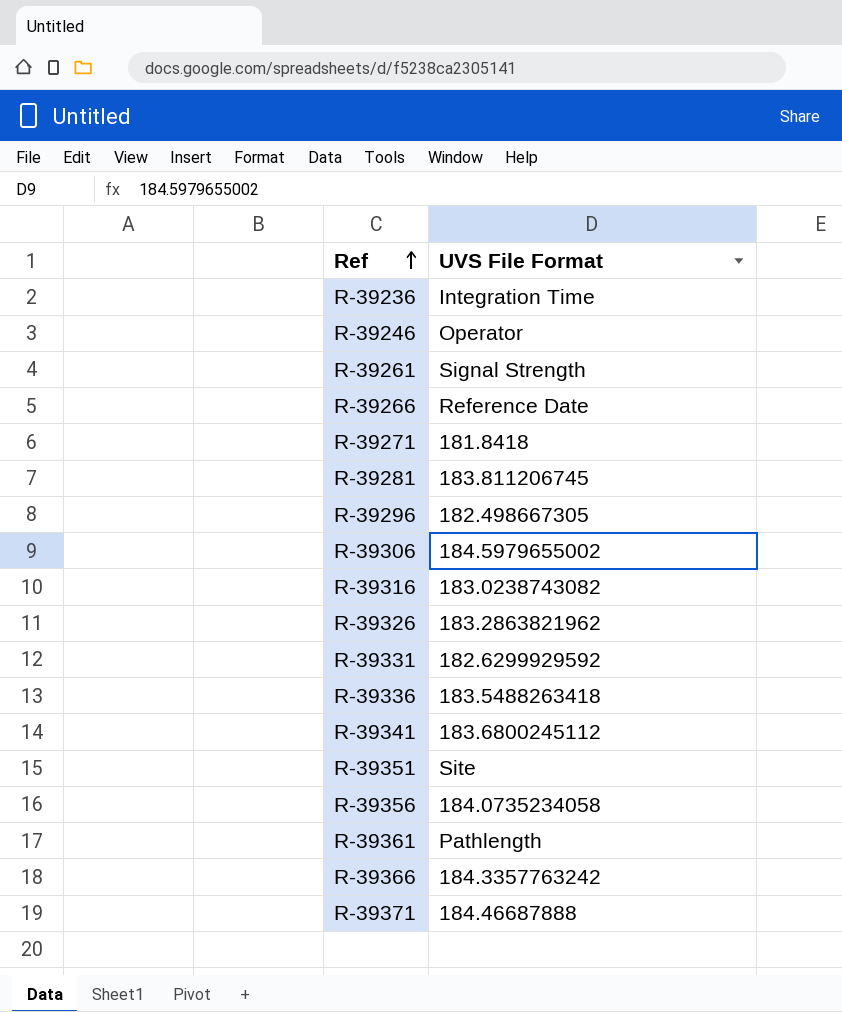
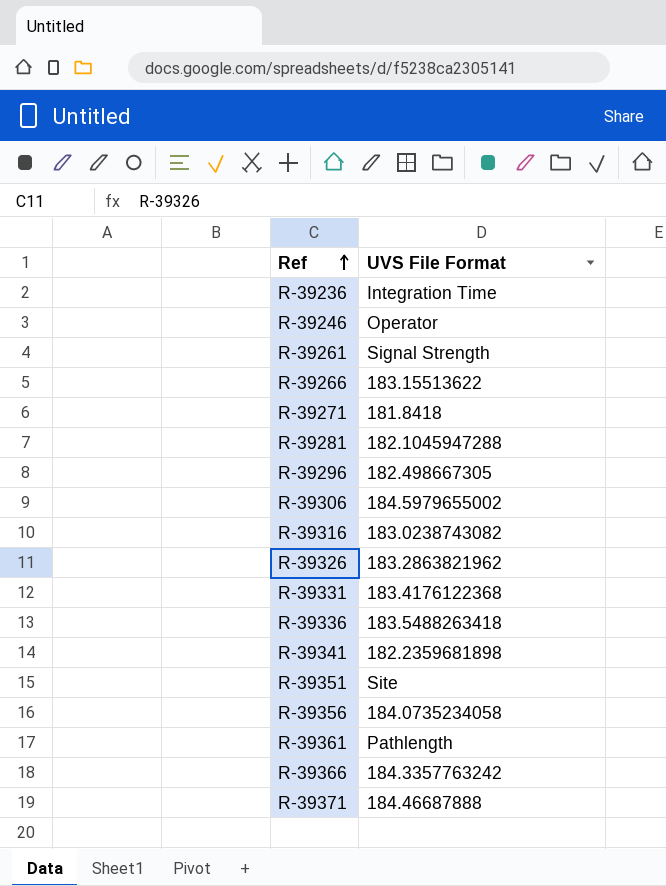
R-39266 | UVS File Format: Reference Date -> 183.15513622
R-39281 | UVS File Format: 183.811206745 -> 182.1045947288
R-39331 | UVS File Format: 182.6299929592 -> 183.4176122368
R-39341 | UVS File Format: 183.6800245112 -> 182.2359681898

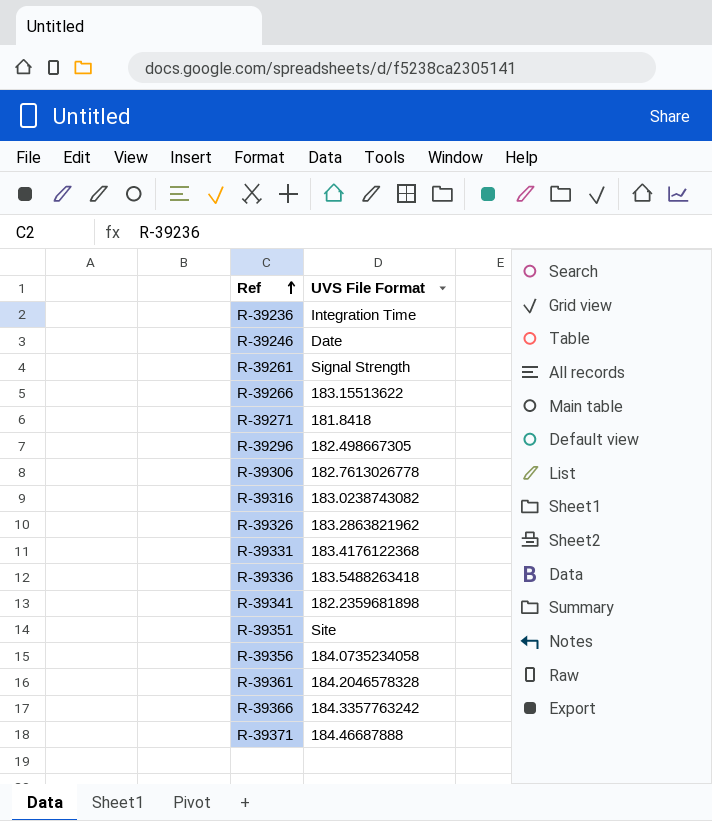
row R-39281: 182.1045947288 -> none
R-39246 | UVS File Format: Operator -> Date
R-39306 | UVS File Format: 184.5979655002 -> 182.7613026778
R-39361 | UVS File Format: Pathlength -> 184.2046578328

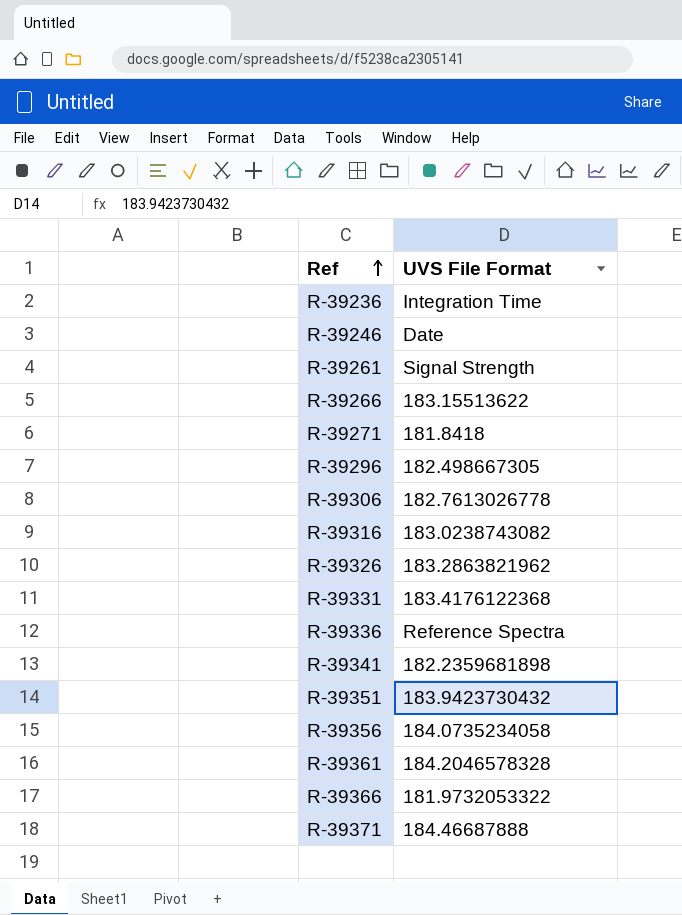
R-39336 | UVS File Format: 183.5488263418 -> Reference Spectra
R-39351 | UVS File Format: Site -> 183.9423730432
R-39366 | UVS File Format: 184.3357763242 -> 181.9732053322

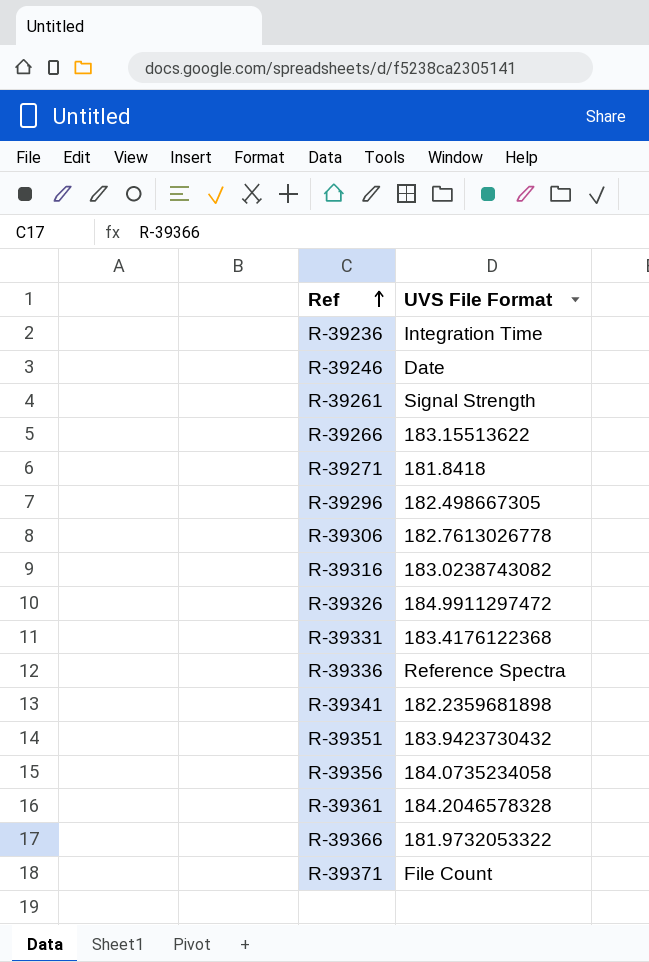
R-39326 | UVS File Format: 183.2863821962 -> 184.9911297472
R-39371 | UVS File Format: 184.46687888 -> File Count

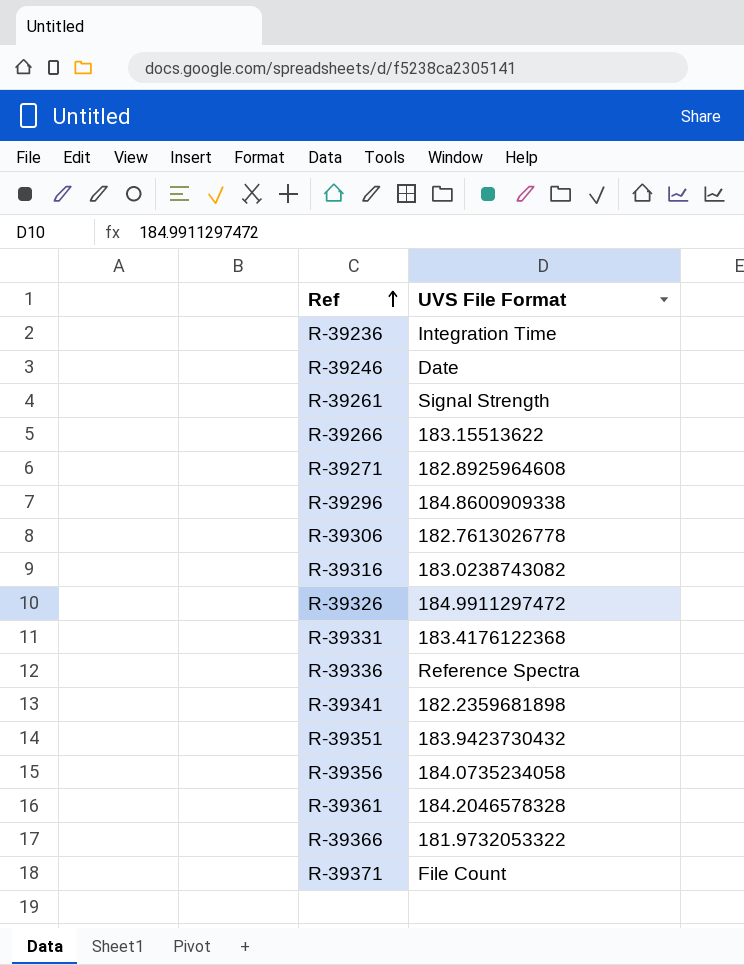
R-39271 | UVS File Format: 181.8418 -> 182.8925964608
R-39296 | UVS File Format: 182.498667305 -> 184.8600909338

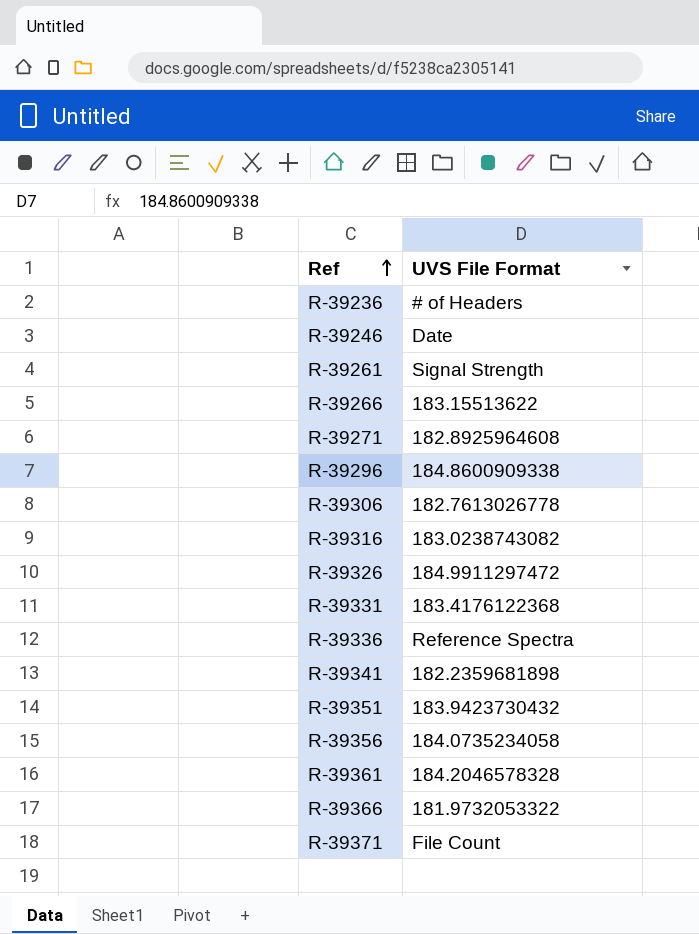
R-39236 | UVS File Format: Integration Time -> # of Headers

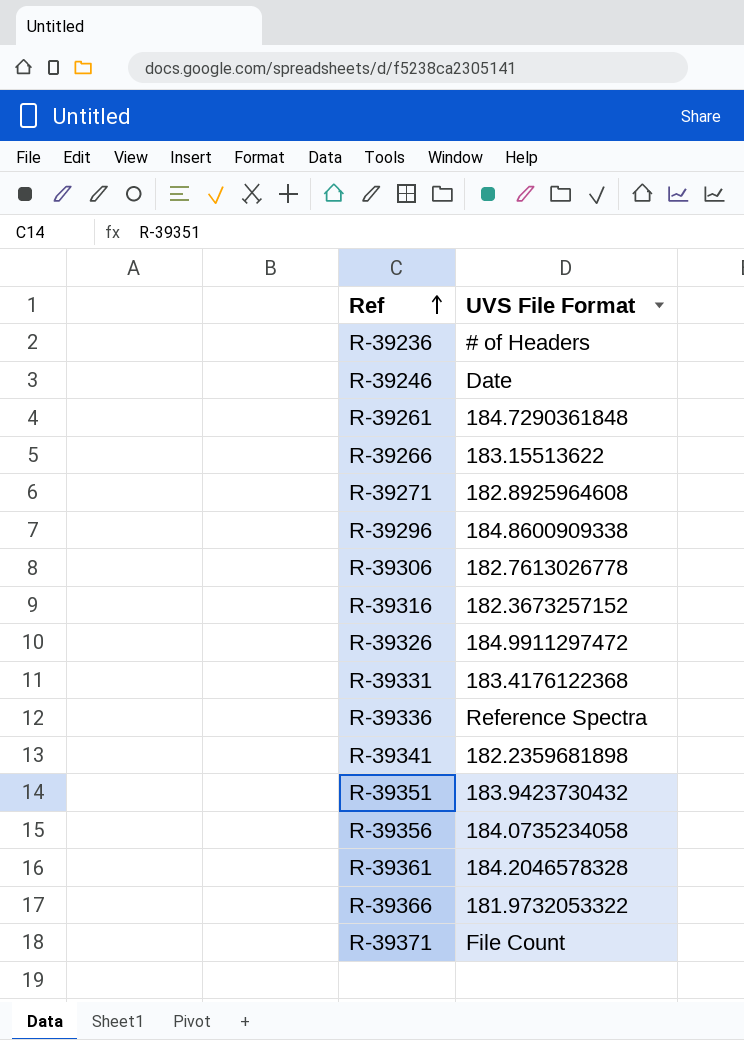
R-39261 | UVS File Format: Signal Strength -> 184.7290361848
R-39316 | UVS File Format: 183.0238743082 -> 182.3673257152

